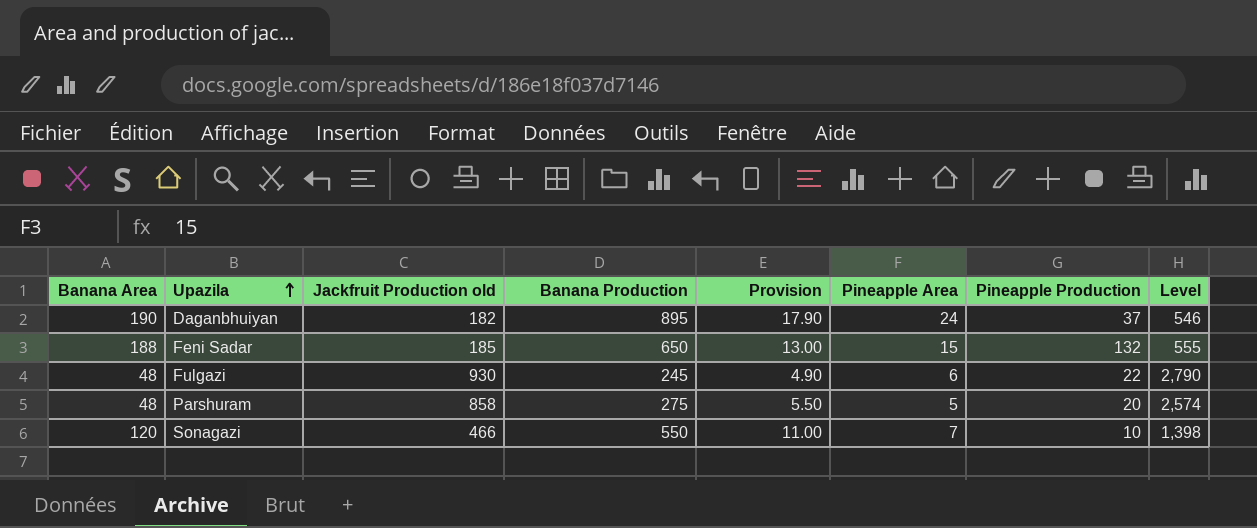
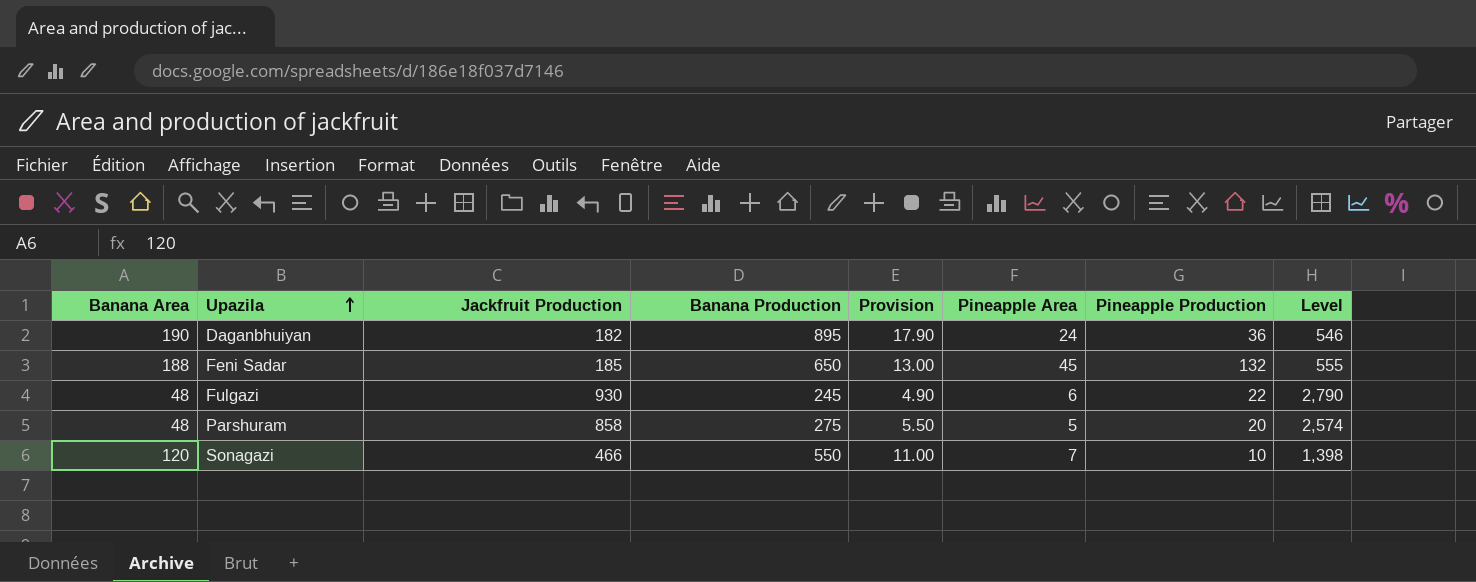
column name: Jackfruit Production old -> Jackfruit Production
Daganbhuiyan | Pineapple Production: 37 -> 36
Feni Sadar | Pineapple Area: 15 -> 45

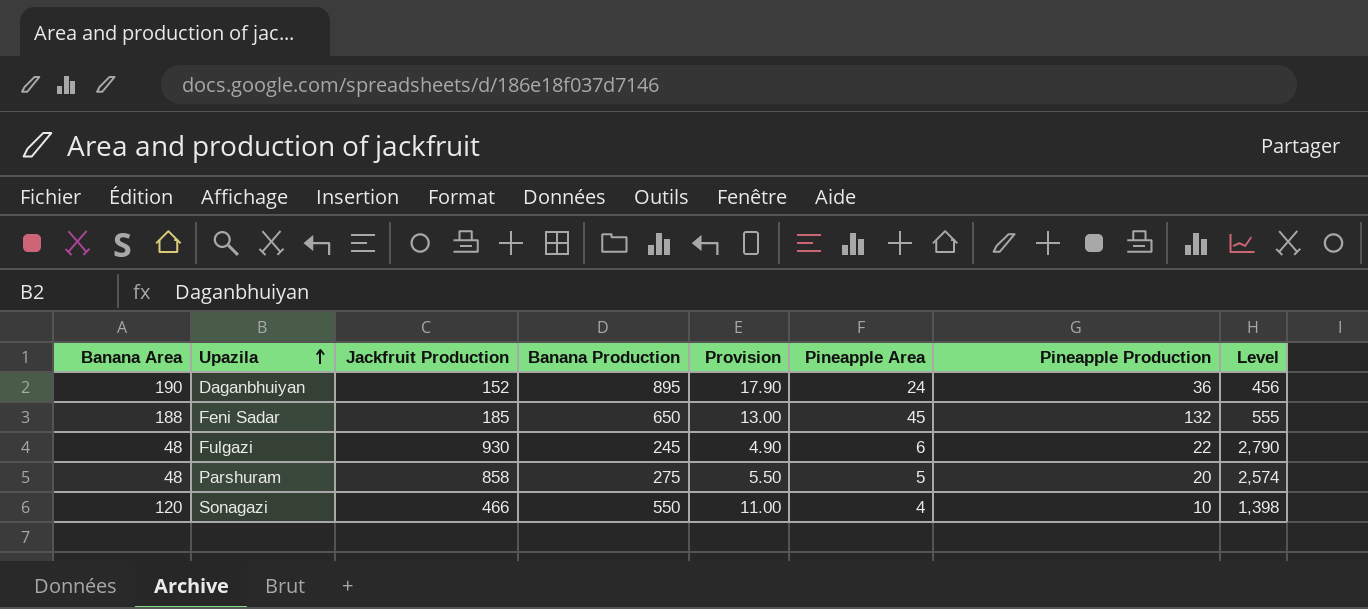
Daganbhuiyan | Jackfruit Production: 182 -> 152
Daganbhuiyan | Level: 546 -> 456
Sonagazi | Pineapple Area: 7 -> 4

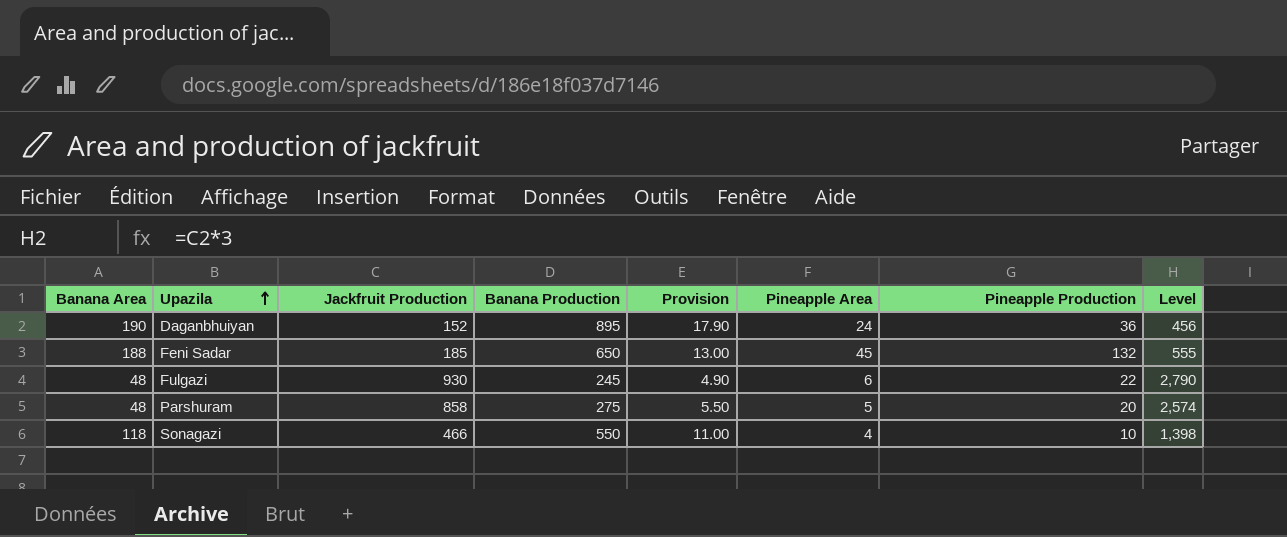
Sonagazi | Banana Area: 120 -> 118

